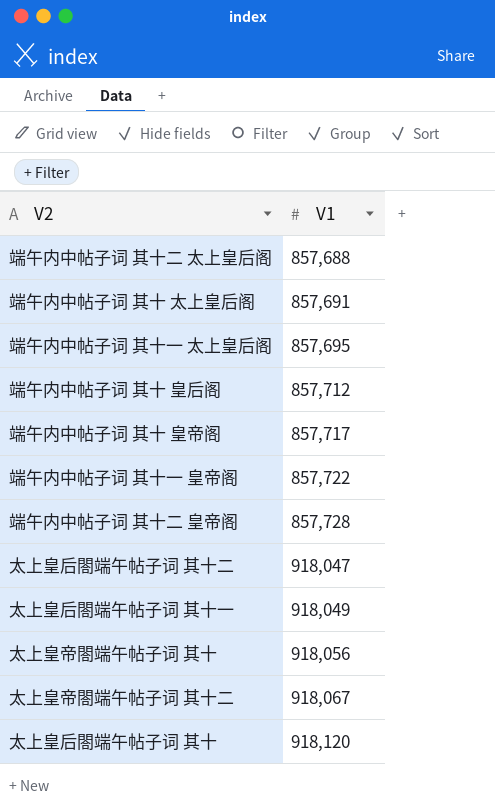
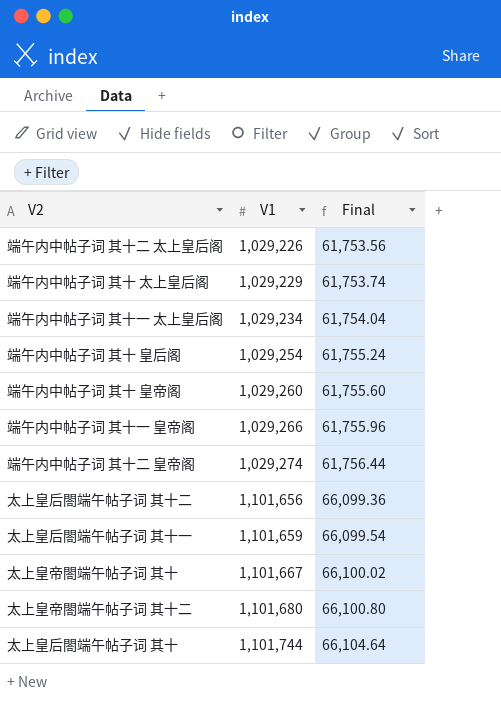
column Final | formula: none -> [V1] * 0.06
端午内中帖子词 其十二 太上皇后阁 | V1: 857,688 -> 1,029,226
端午内中帖子词 其十 太上皇后阁 | V1: 857,691 -> 1,029,229
端午内中帖子词 其十一 太上皇后阁 | V1: 857,695 -> 1,029,234
端午内中帖子词 其十 皇后阁 | V1: 857,712 -> 1,029,254
端午内中帖子词 其十 皇帝阁 | V1: 857,717 -> 1,029,260
端午内中帖子词 其十一 皇帝阁 | V1: 857,722 -> 1,029,266
端午内中帖子词 其十二 皇帝阁 | V1: 857,728 -> 1,029,274
太上皇后閤端午帖子词 其十二 | V1: 918,047 -> 1,101,656
太上皇后閤端午帖子词 其十一 | V1: 918,049 -> 1,101,659
太上皇帝閤端午帖子词 其十 | V1: 918,056 -> 1,101,667
太上皇帝閤端午帖子词 其十二 | V1: 918,067 -> 1,101,680
太上皇后閤端午帖子词 其十 | V1: 918,120 -> 1,101,744

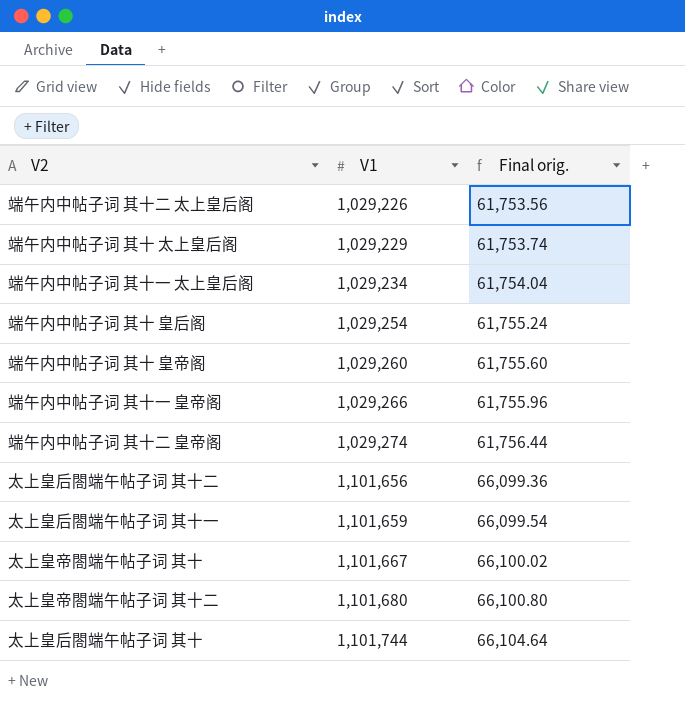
column name: Final -> Final orig.

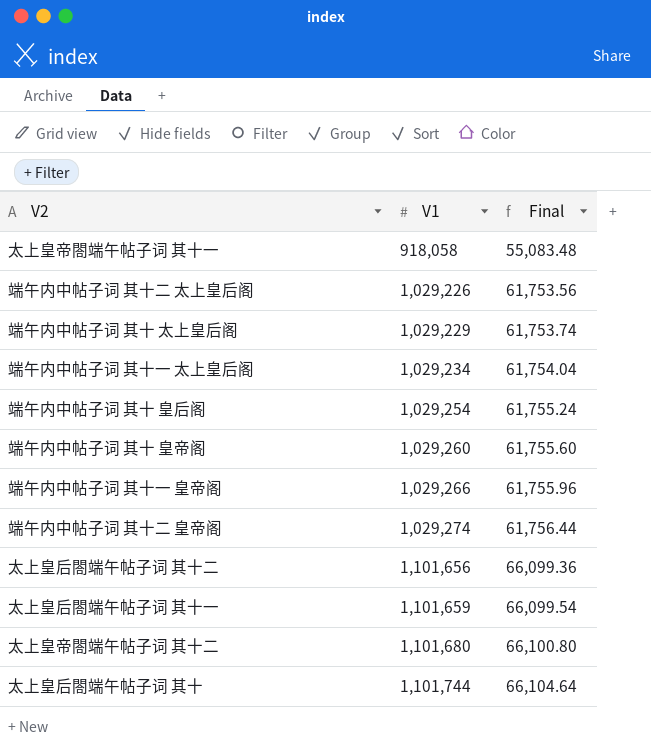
column name: Final orig. -> Final
row 太上皇帝閤端午帖子词 其十: 1,101,667 | 66,100.02 -> none
row 太上皇帝閤端午帖子词 其十一: none -> 918,058 | 55,083.48

